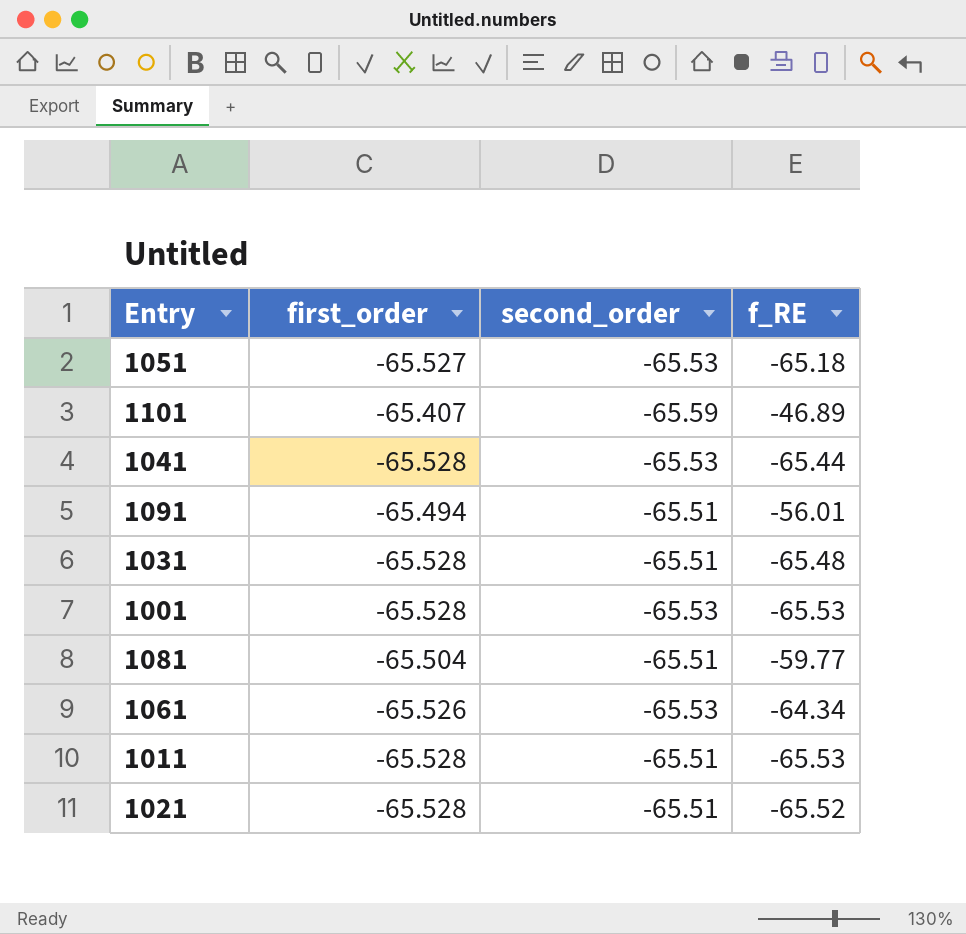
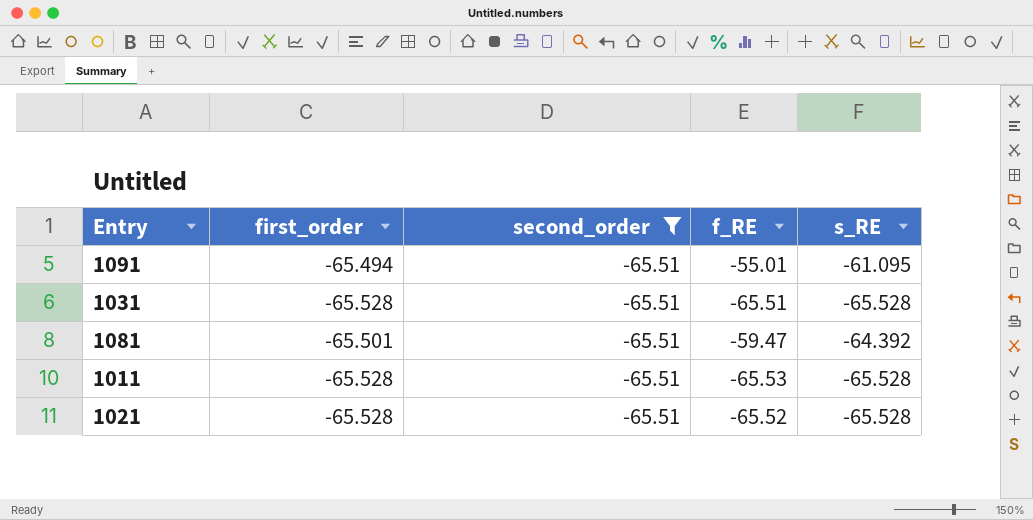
filter: none -> second_order = -65.51
column s_RE | position: none -> 5
1091 | f_RE: -56.01 -> -55.01
1031 | f_RE: -65.48 -> -65.51
1081 | first_order: -65.504 -> -65.501
1081 | f_RE: -59.77 -> -59.47

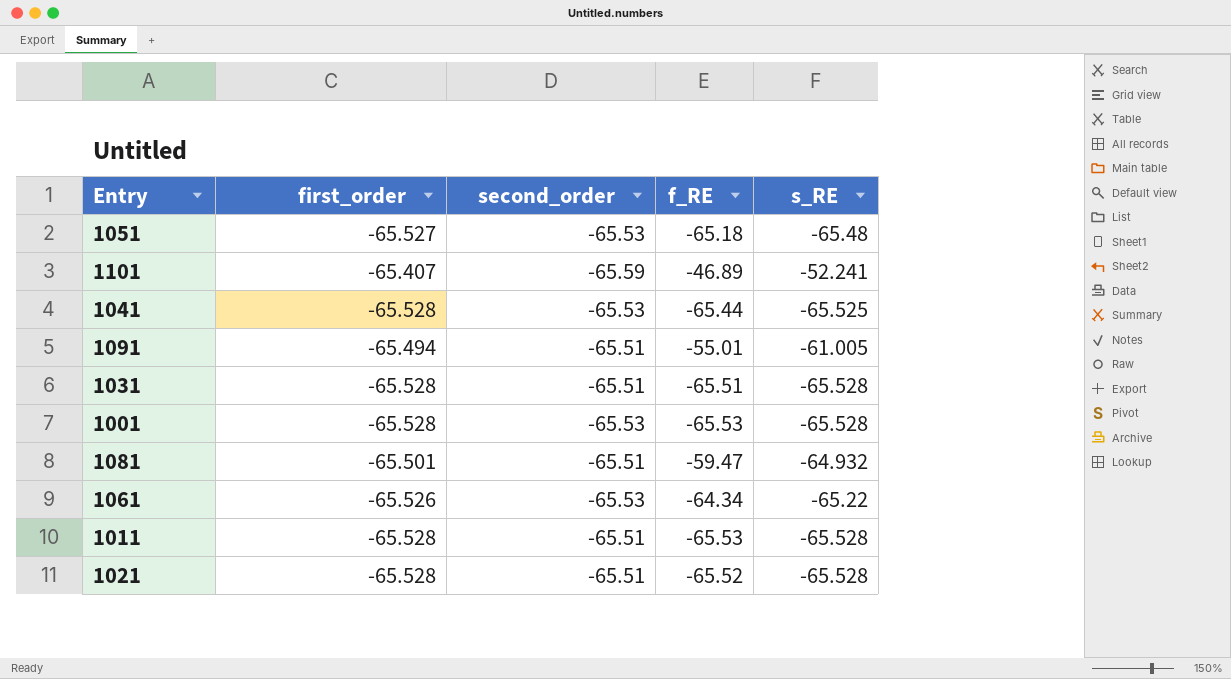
filter: second_order = -65.51 -> none
1091 | s_RE: -61.095 -> -61.005
1081 | s_RE: -64.392 -> -64.932

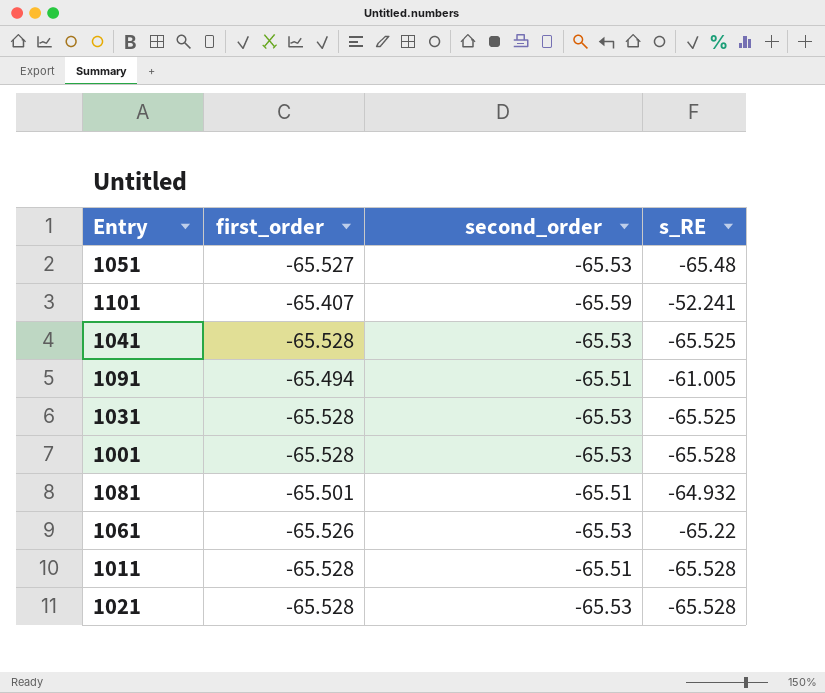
column f_RE | position: 4 -> none
1031 | second_order: -65.51 -> -65.53
1031 | s_RE: -65.528 -> -65.525
1021 | second_order: -65.51 -> -65.53

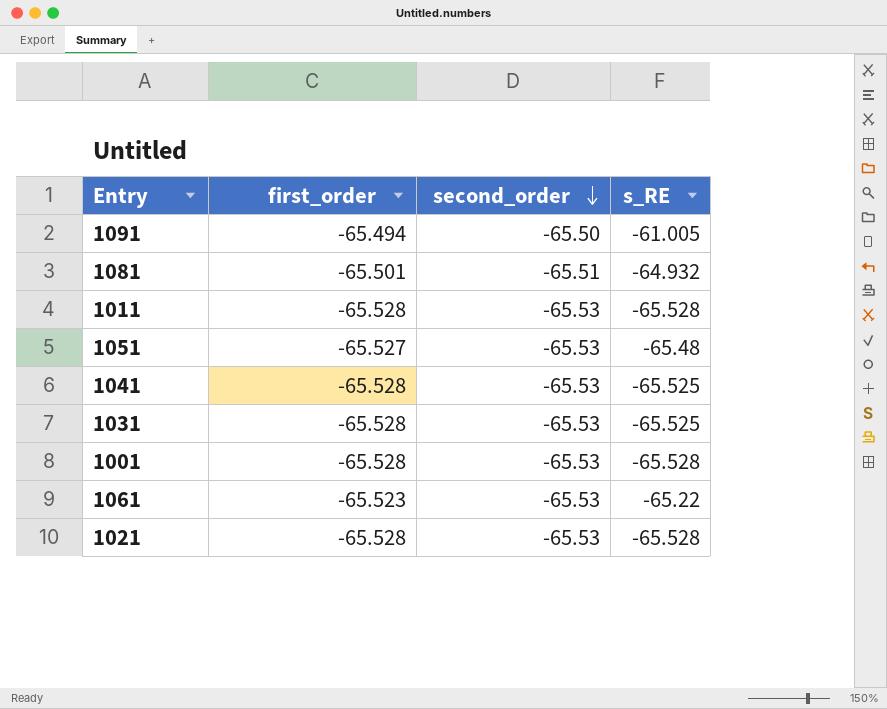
row order: none -> second_order descending
row 1101: -65.407 | -65.59 | -52.241 -> none
1091 | second_order: -65.51 -> -65.50
1011 | second_order: -65.51 -> -65.53
1061 | first_order: -65.526 -> -65.523

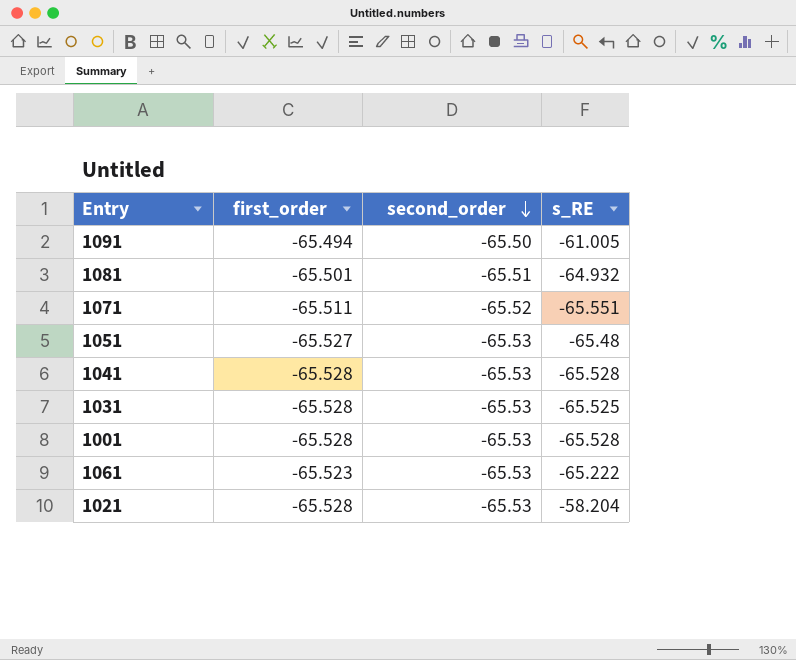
row 1011: -65.528 | -65.53 | -65.528 -> none
row 1071: none -> -65.511 | -65.52 | -65.551
1041 | s_RE: -65.525 -> -65.528
1061 | s_RE: -65.22 -> -65.222
1021 | s_RE: -65.528 -> -58.204

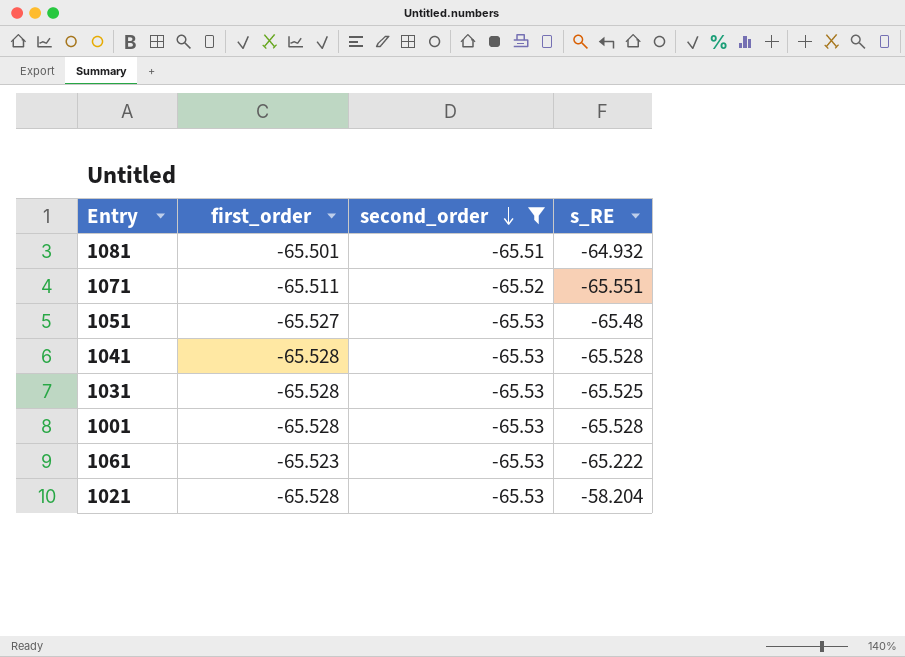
filter: none -> second_order != -65.50

